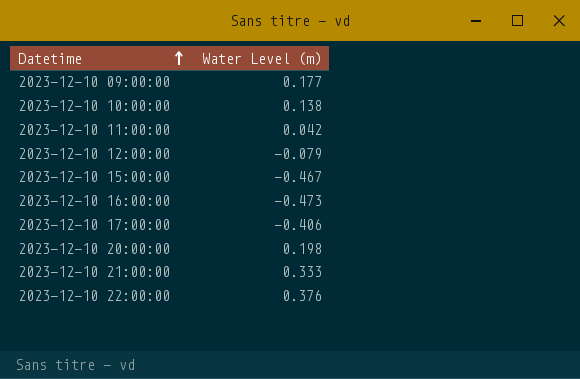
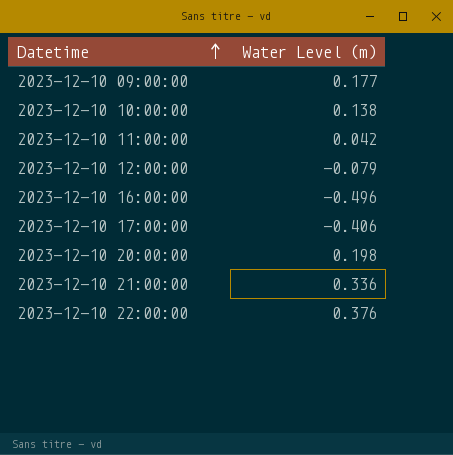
row 2023-12-10 15:00:00: -0.467 -> none
2023-12-10 16:00:00 | Water Level (m): -0.473 -> -0.496
2023-12-10 21:00:00 | Water Level (m): 0.333 -> 0.336

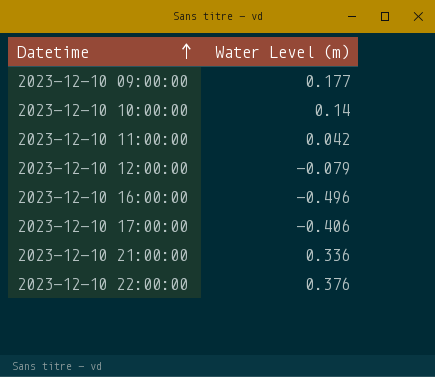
row 2023-12-10 20:00:00: 0.198 -> none
2023-12-10 10:00:00 | Water Level (m): 0.138 -> 0.14

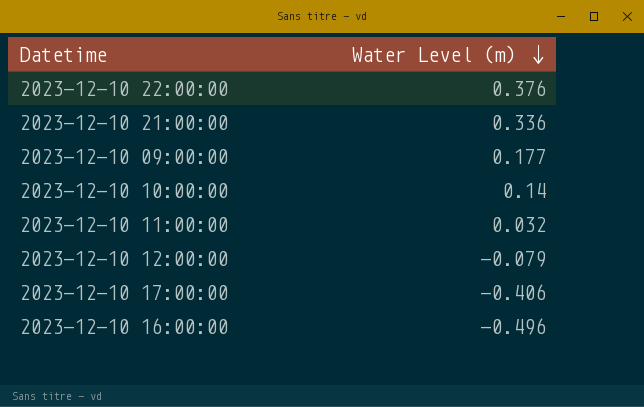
row order: Datetime ascending -> Water Level (m) descending
2023-12-10 11:00:00 | Water Level (m): 0.042 -> 0.032

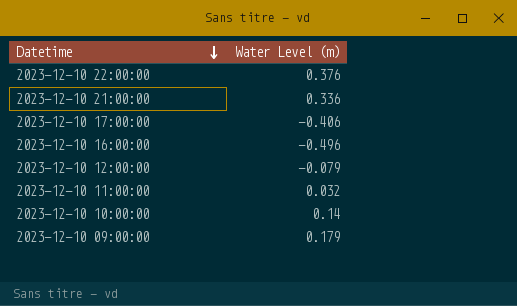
row order: Water Level (m) descending -> Datetime descending
2023-12-10 09:00:00 | Water Level (m): 0.177 -> 0.179

